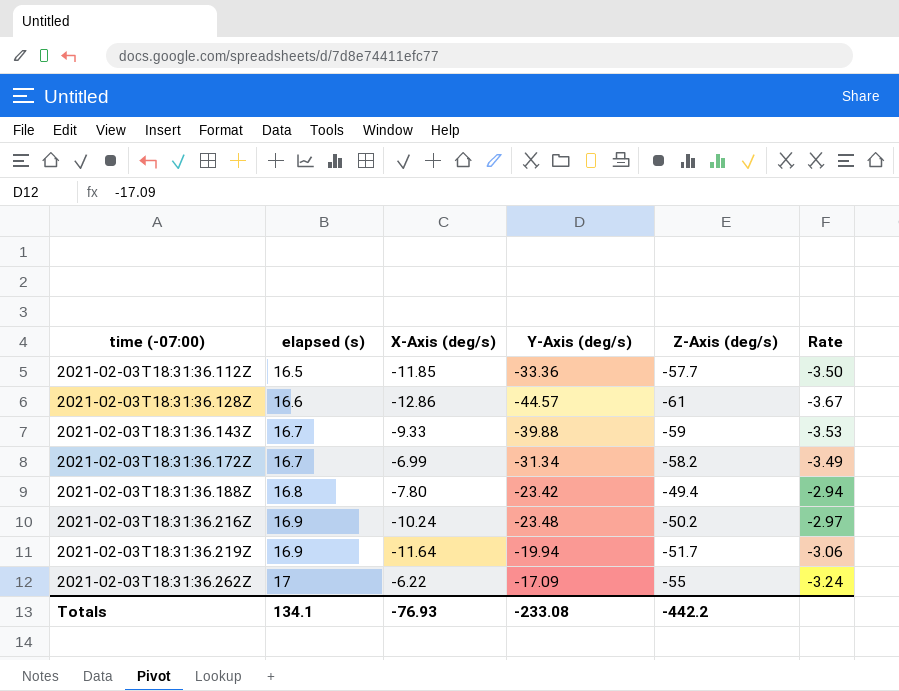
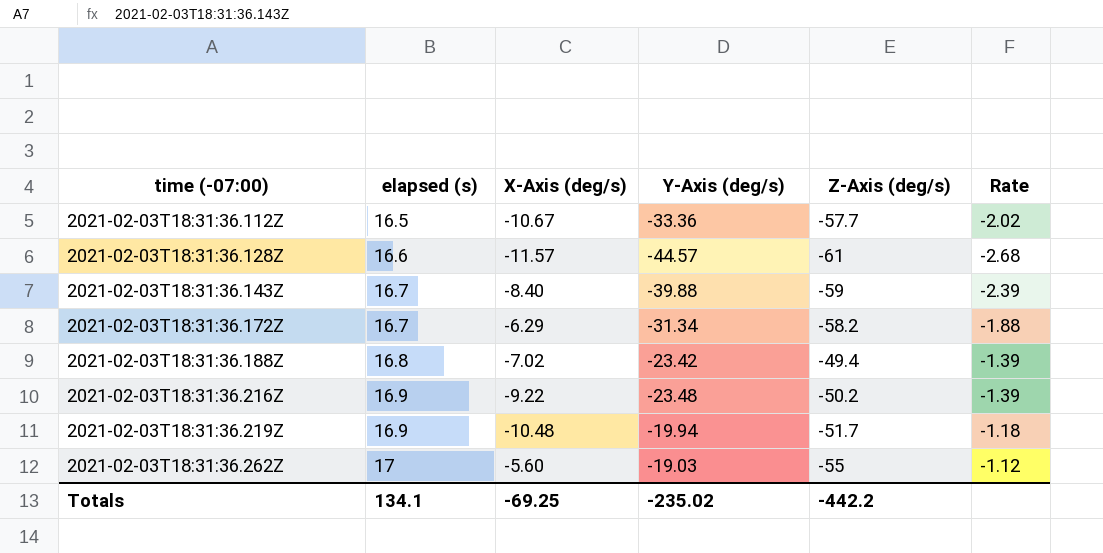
column Rate | formula: [Z-Axis (deg/s)] / [elapsed (s)] -> [Y-Axis (deg/s)] / [elapsed (s)]
2021-02-03T18:31:36.112Z | X-Axis (deg/s): -11.85 -> -10.67
2021-02-03T18:31:36.128Z | X-Axis (deg/s): -12.86 -> -11.57
2021-02-03T18:31:36.143Z | X-Axis (deg/s): -9.33 -> -8.40
2021-02-03T18:31:36.172Z | X-Axis (deg/s): -6.99 -> -6.29
2021-02-03T18:31:36.188Z | X-Axis (deg/s): -7.80 -> -7.02
2021-02-03T18:31:36.216Z | X-Axis (deg/s): -10.24 -> -9.22
2021-02-03T18:31:36.219Z | X-Axis (deg/s): -11.64 -> -10.48
2021-02-03T18:31:36.262Z | X-Axis (deg/s): -6.22 -> -5.60
2021-02-03T18:31:36.262Z | Y-Axis (deg/s): -17.09 -> -19.03
Totals | X-Axis (deg/s): -76.93 -> -69.25
Totals | Y-Axis (deg/s): -233.08 -> -235.02

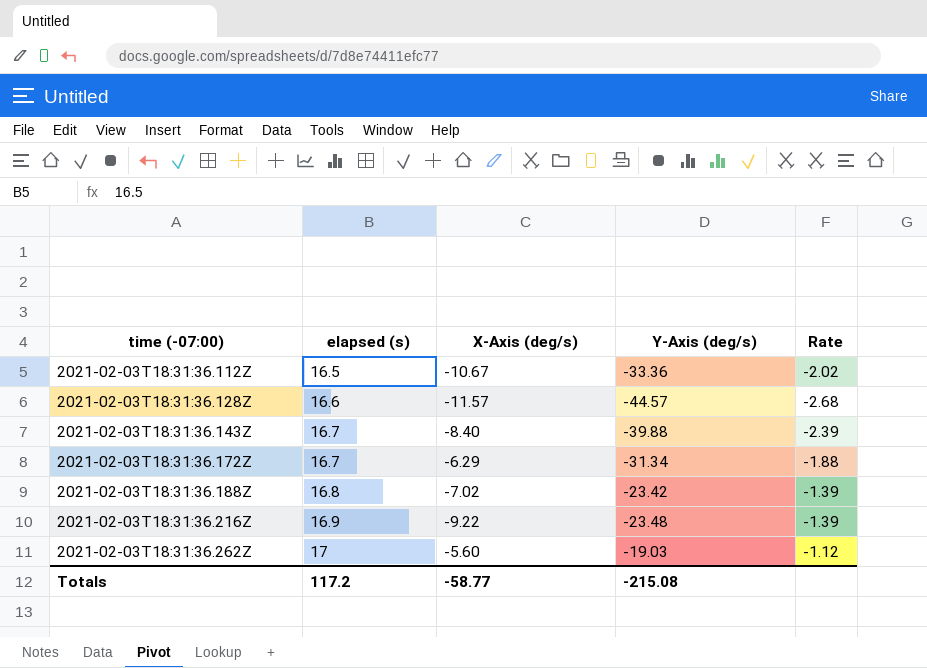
column Z-Axis (deg/s) | position: 5 -> none
row 2021-02-03T18:31:36.219Z: 16.9 | -10.48 | -19.94 | -51.7 | -1.18 -> none
Totals | elapsed (s): 134.1 -> 117.2
Totals | X-Axis (deg/s): -69.25 -> -58.77
Totals | Y-Axis (deg/s): -235.02 -> -215.08

